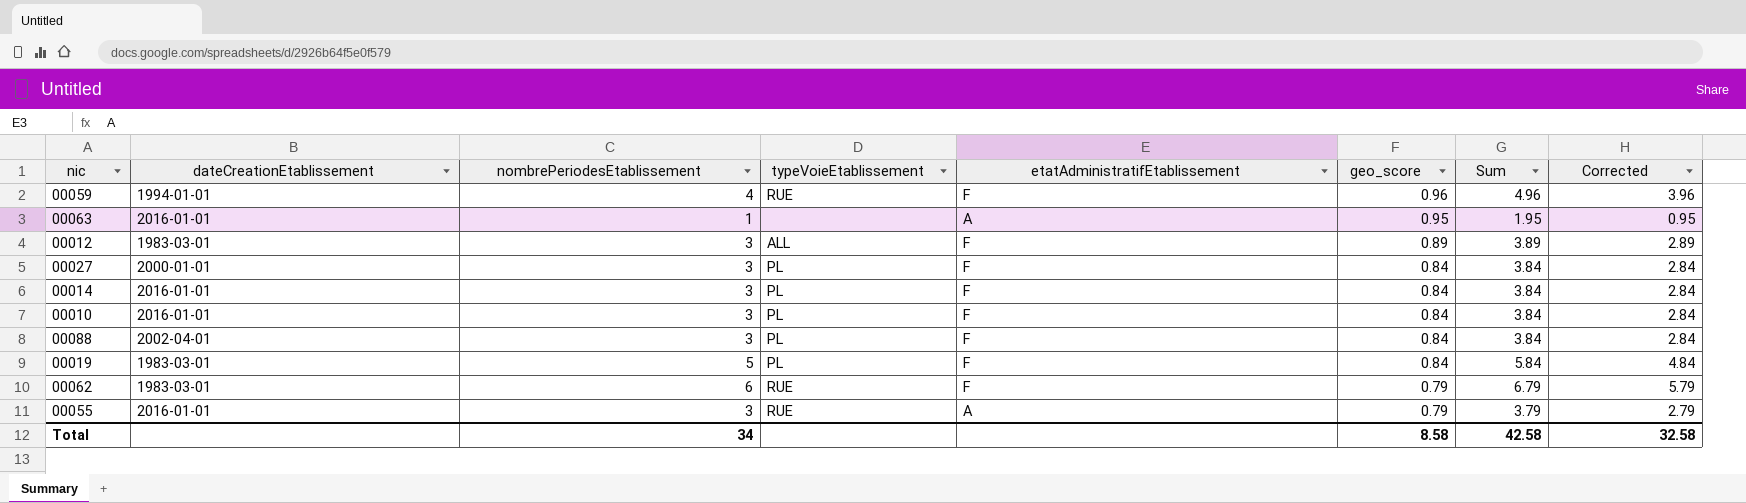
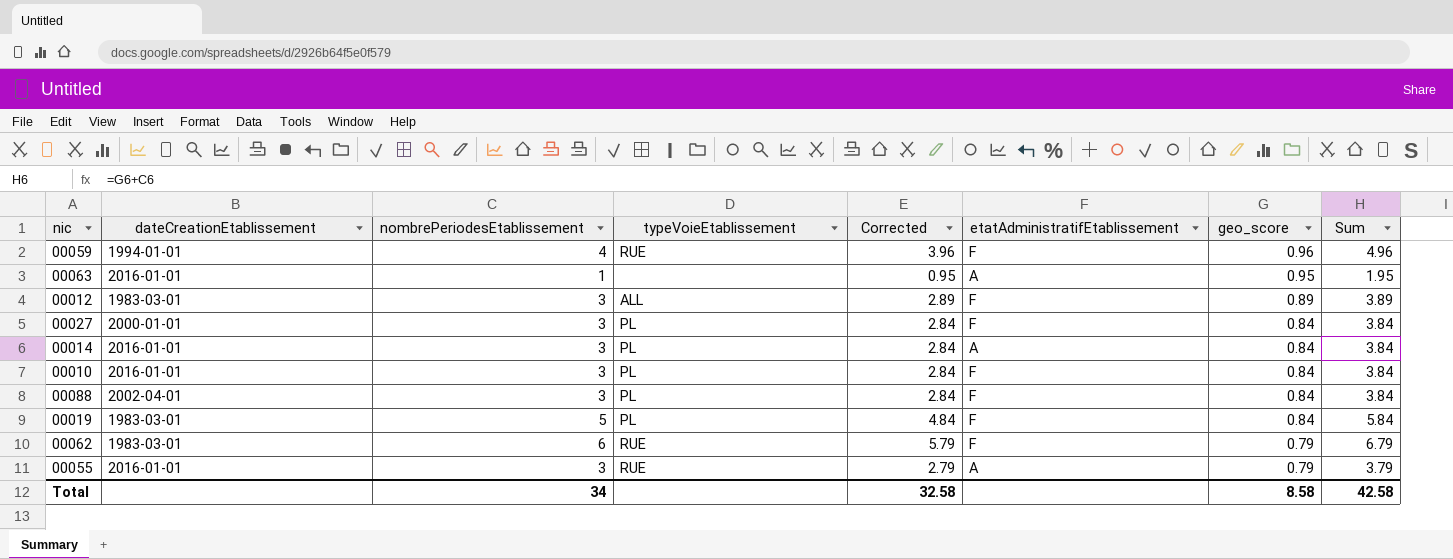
column Corrected | position: 8 -> 5
00014 | etatAdministratifEtablissement: F -> A

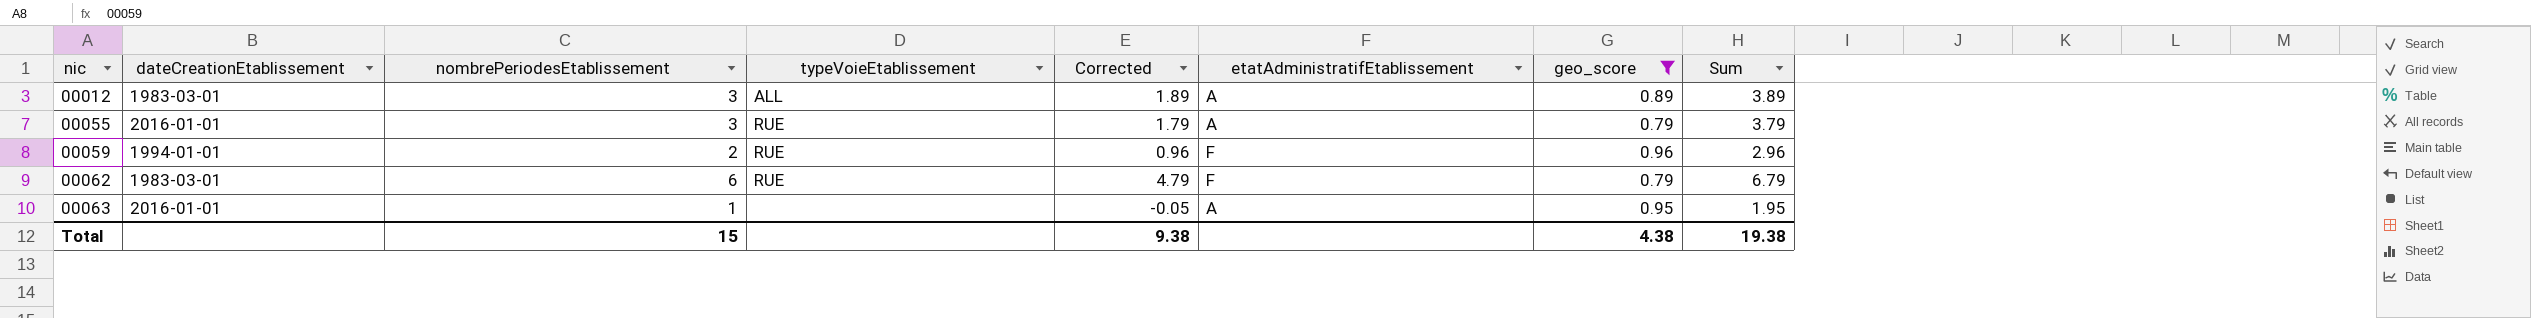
filter: none -> geo_score != 0.84
row order: geo_score descending -> nic ascending
column Corrected | formula: [Sum] - 1 -> [Sum] - 2
00012 | etatAdministratifEtablissement: F -> A
00059 | nombrePeriodesEtablissement: 4 -> 2
00059 | Sum: 4.96 -> 2.96
Total | nombrePeriodesEtablissement: 34 -> 15
Total | Corrected: 32.58 -> 9.38
Total | geo_score: 8.58 -> 4.38
Total | Sum: 42.58 -> 19.38

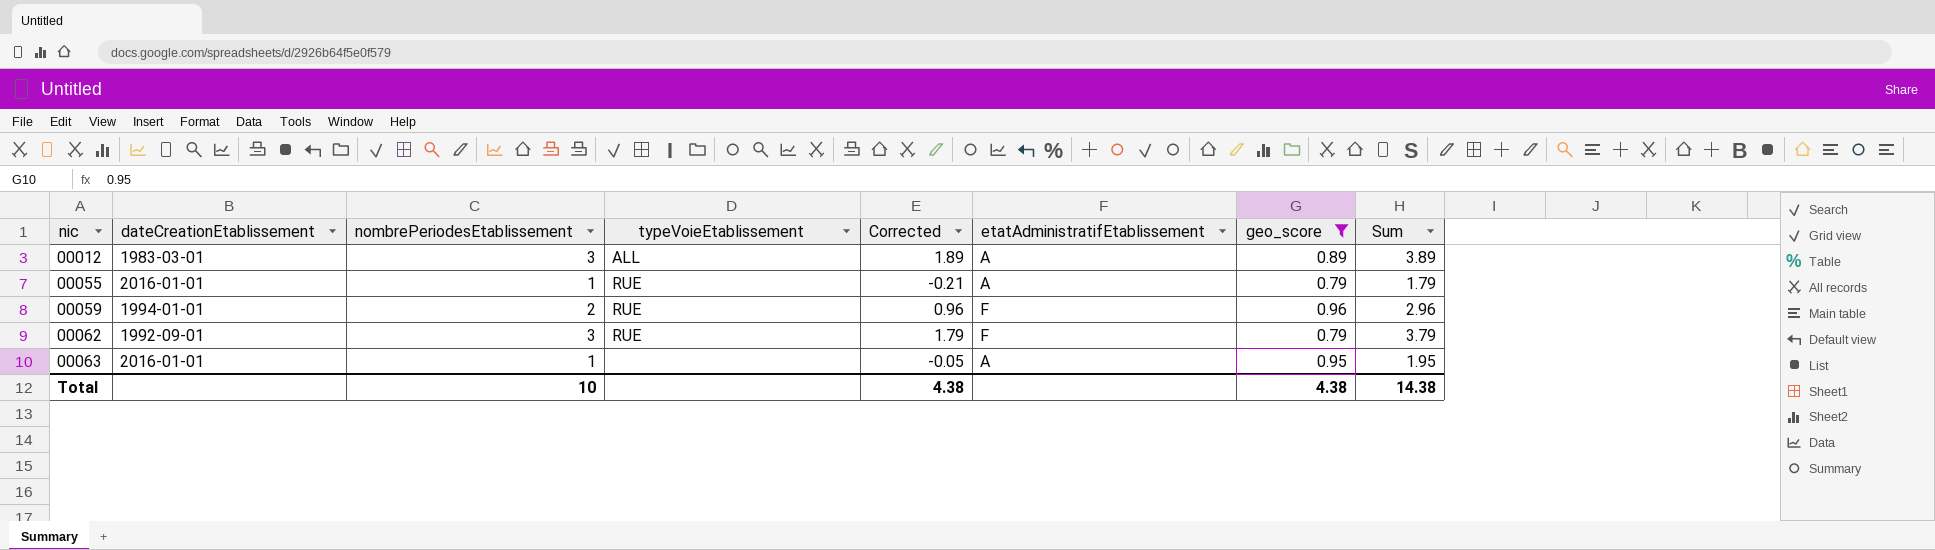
00055 | nombrePeriodesEtablissement: 3 -> 1
00055 | Corrected: 1.79 -> -0.21
00055 | Sum: 3.79 -> 1.79
00062 | dateCreationEtablissement: 1983-03-01 -> 1992-09-01
00062 | nombrePeriodesEtablissement: 6 -> 3
00062 | Corrected: 4.79 -> 1.79
00062 | Sum: 6.79 -> 3.79
Total | nombrePeriodesEtablissement: 15 -> 10
Total | Corrected: 9.38 -> 4.38
Total | Sum: 19.38 -> 14.38

